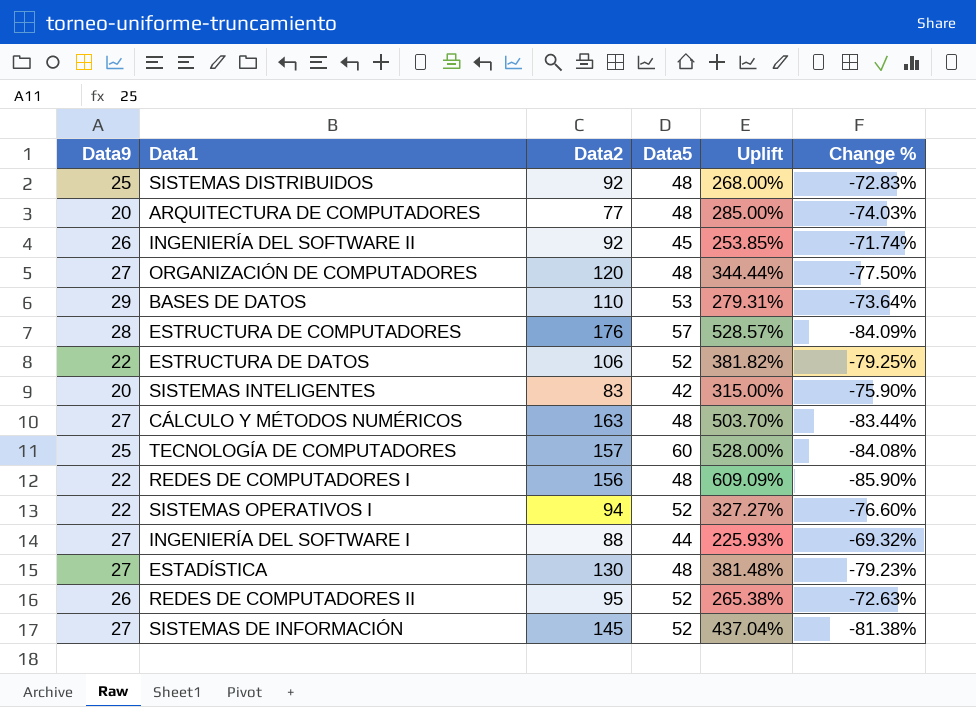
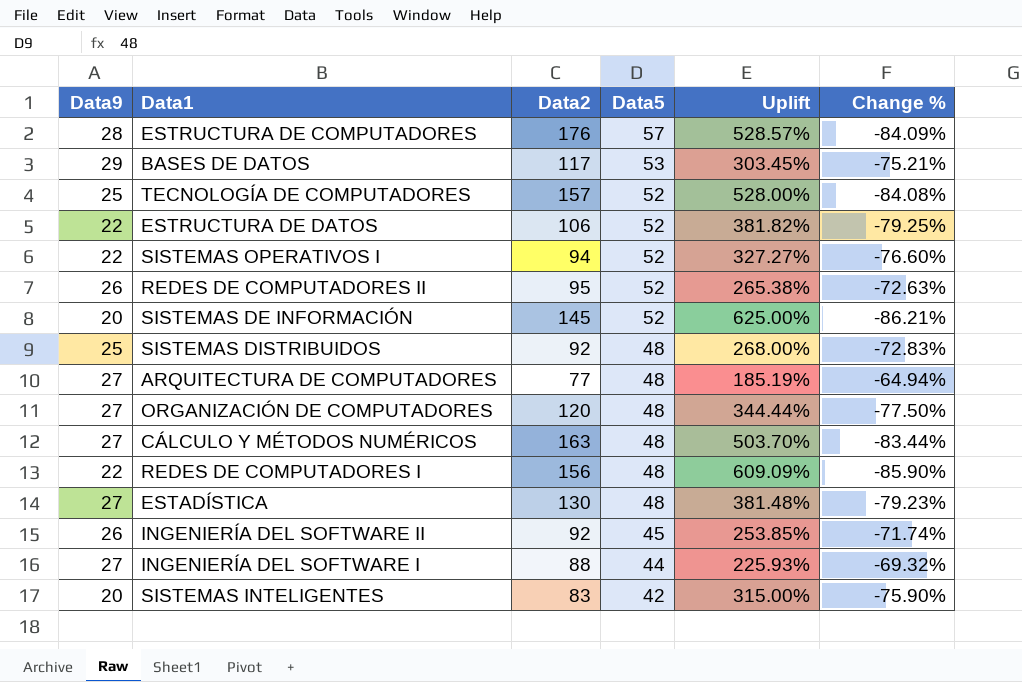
row order: none -> Data5 descending
BASES DE DATOS | Data2: 110 -> 117
BASES DE DATOS | Uplift: 279.31% -> 303.45%
BASES DE DATOS | Change %: -73.64% -> -75.21%
TECNOLOGÍA DE COMPUTADORES | Data5: 60 -> 52
SISTEMAS DE INFORMACIÓN | Data9: 27 -> 20
SISTEMAS DE INFORMACIÓN | Uplift: 437.04% -> 625.00%
SISTEMAS DE INFORMACIÓN | Change %: -81.38% -> -86.21%
ARQUITECTURA DE COMPUTADORES | Data9: 20 -> 27
ARQUITECTURA DE COMPUTADORES | Uplift: 285.00% -> 185.19%
ARQUITECTURA DE COMPUTADORES | Change %: -74.03% -> -64.94%

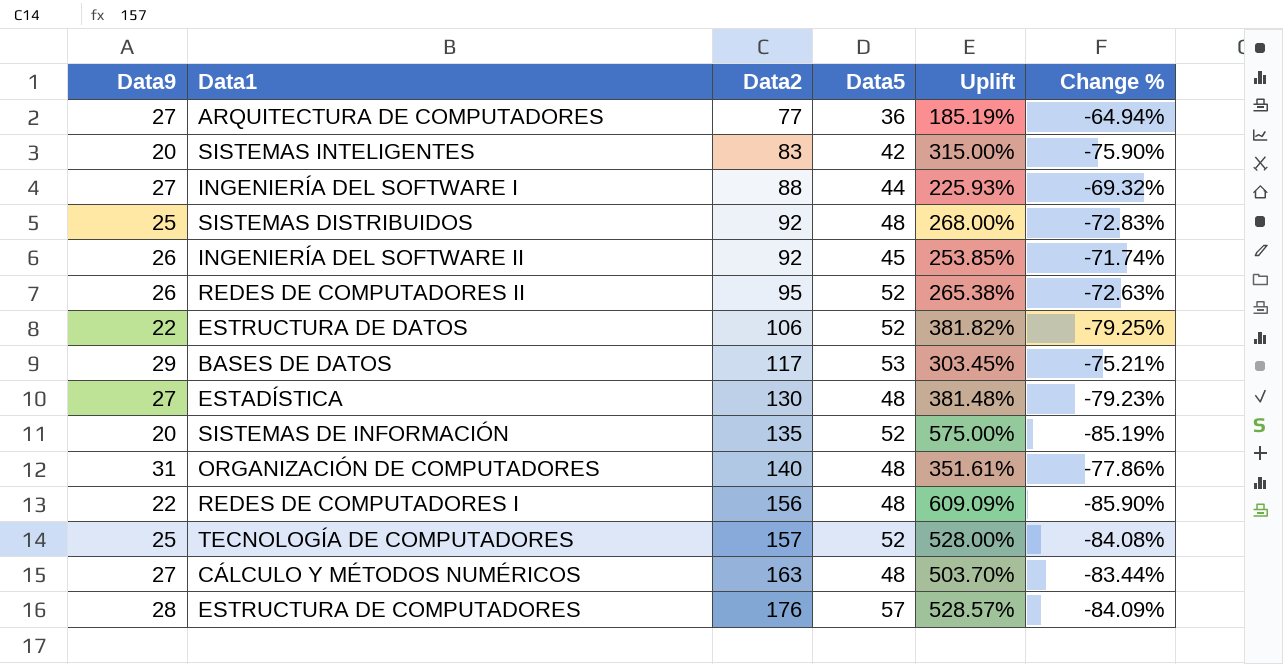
row order: Data5 descending -> Data2 ascending
row SISTEMAS OPERATIVOS I: 22 | 94 | 52 | 327.27% | -76.60% -> none
ARQUITECTURA DE COMPUTADORES | Data5: 48 -> 36
SISTEMAS DE INFORMACIÓN | Data2: 145 -> 135
SISTEMAS DE INFORMACIÓN | Uplift: 625.00% -> 575.00%
SISTEMAS DE INFORMACIÓN | Change %: -86.21% -> -85.19%
ORGANIZACIÓN DE COMPUTADORES | Data9: 27 -> 31
ORGANIZACIÓN DE COMPUTADORES | Data2: 120 -> 140
ORGANIZACIÓN DE COMPUTADORES | Uplift: 344.44% -> 351.61%
ORGANIZACIÓN DE COMPUTADORES | Change %: -77.50% -> -77.86%

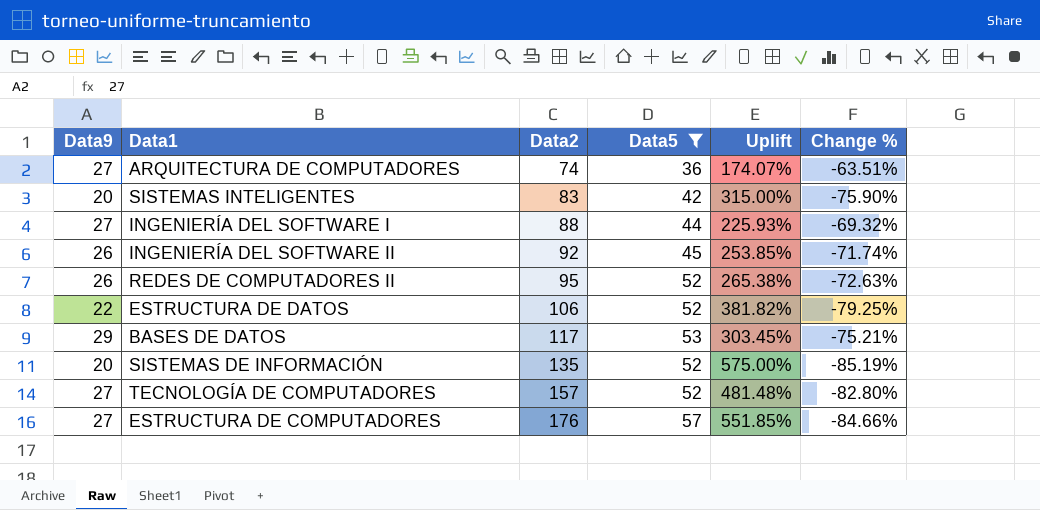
filter: none -> Data5 != 48
ARQUITECTURA DE COMPUTADORES | Data2: 77 -> 74
ARQUITECTURA DE COMPUTADORES | Uplift: 185.19% -> 174.07%
ARQUITECTURA DE COMPUTADORES | Change %: -64.94% -> -63.51%
TECNOLOGÍA DE COMPUTADORES | Data9: 25 -> 27
TECNOLOGÍA DE COMPUTADORES | Uplift: 528.00% -> 481.48%
TECNOLOGÍA DE COMPUTADORES | Change %: -84.08% -> -82.80%
ESTRUCTURA DE COMPUTADORES | Data9: 28 -> 27
ESTRUCTURA DE COMPUTADORES | Uplift: 528.57% -> 551.85%
ESTRUCTURA DE COMPUTADORES | Change %: -84.09% -> -84.66%

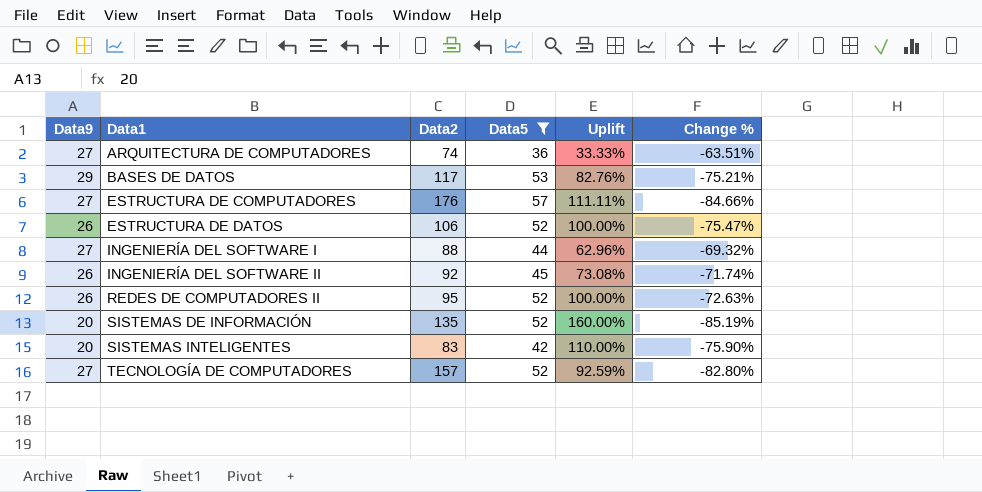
row order: Data2 ascending -> Data1 ascending
column Uplift | formula: ([Data2] - [Data9]) / [Data9] -> ([Data5] - [Data9]) / [Data9]
ESTRUCTURA DE DATOS | Data9: 22 -> 26
ESTRUCTURA DE DATOS | Change %: -79.25% -> -75.47%

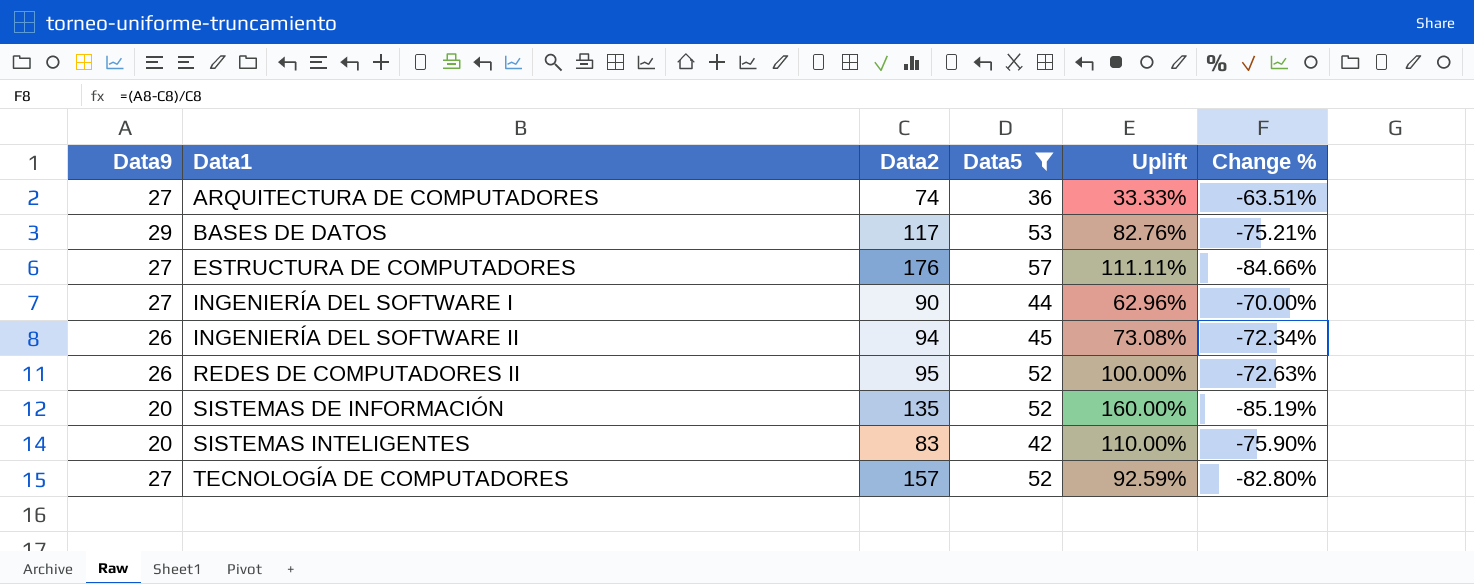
row ESTRUCTURA DE DATOS: 26 | 106 | 52 | 100.00% | -75.47% -> none
INGENIERÍA DEL SOFTWARE I | Data2: 88 -> 90
INGENIERÍA DEL SOFTWARE I | Change %: -69.32% -> -70.00%
INGENIERÍA DEL SOFTWARE II | Data2: 92 -> 94
INGENIERÍA DEL SOFTWARE II | Change %: -71.74% -> -72.34%

